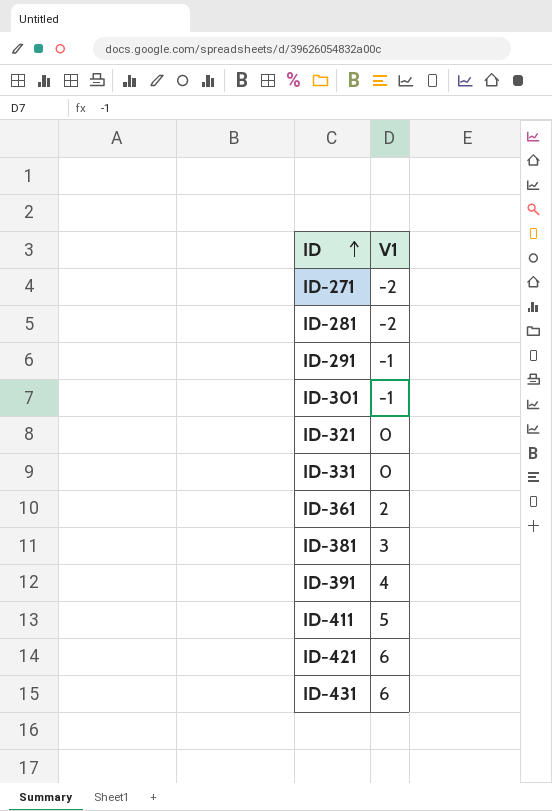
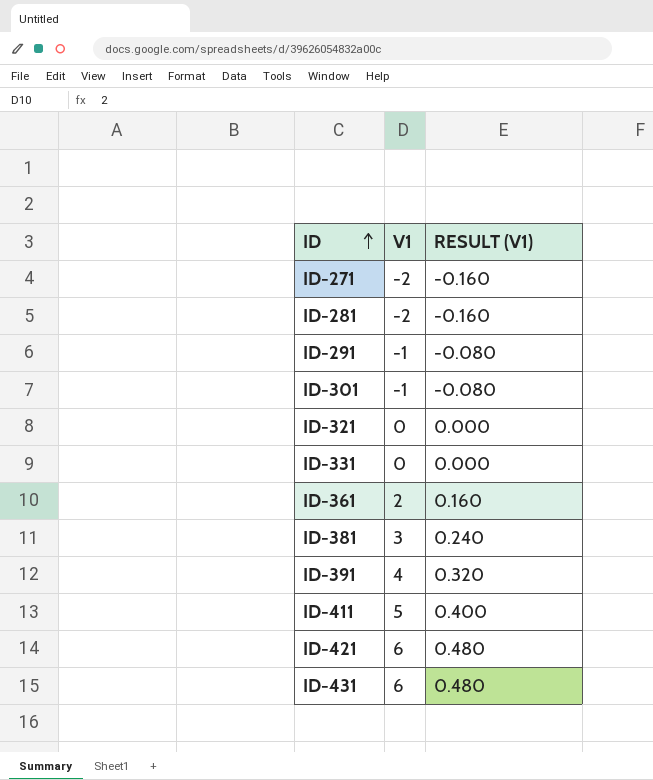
column RESULT (V1) | formula: none -> [V1] * 0.08

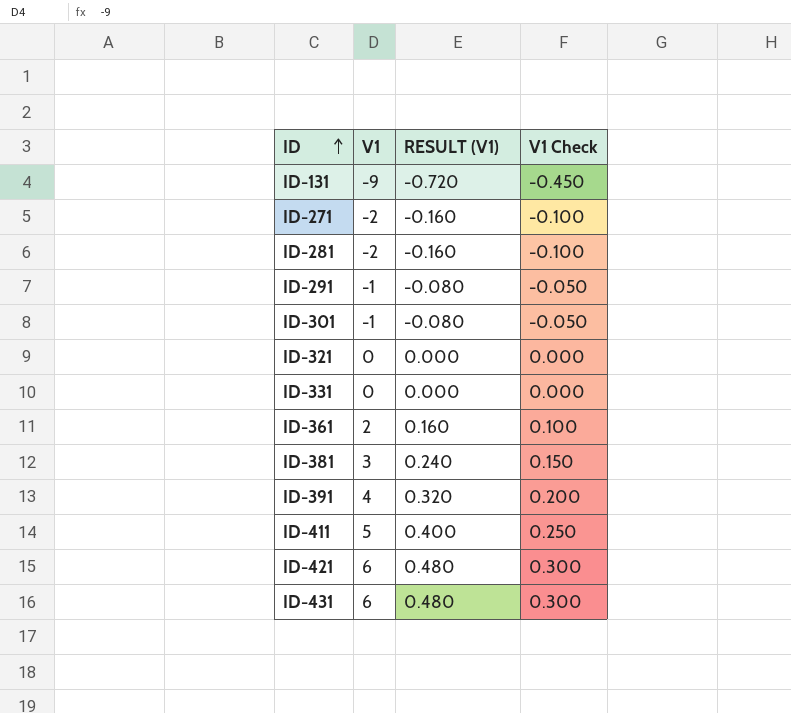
column V1 Check | formula: none -> [V1] * 0.05
row ID-131: none -> -9 | -0.720 | -0.450

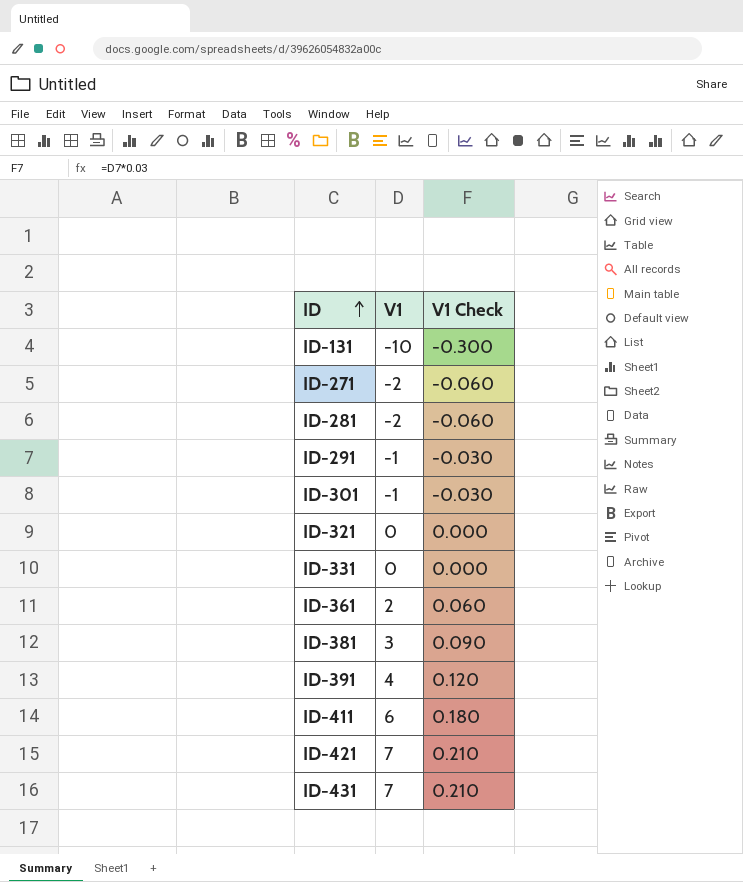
column RESULT (V1) | formula: [V1] * 0.08 -> none
column V1 Check | formula: [V1] * 0.05 -> [V1] * 0.03
ID-131 | V1: -9 -> -10
ID-411 | V1: 5 -> 6
ID-421 | V1: 6 -> 7
ID-431 | V1: 6 -> 7

